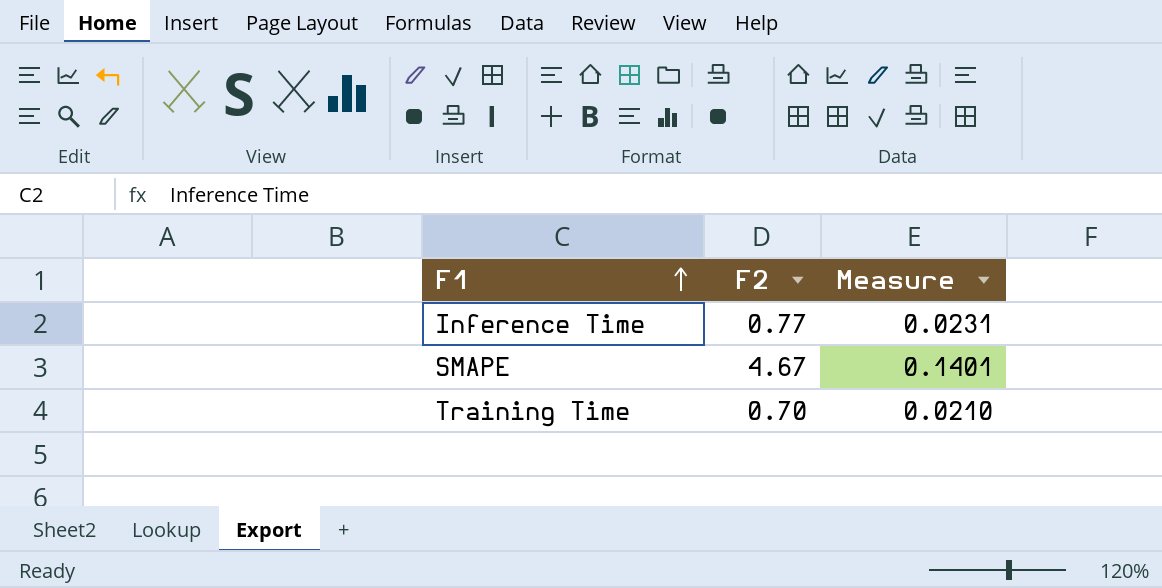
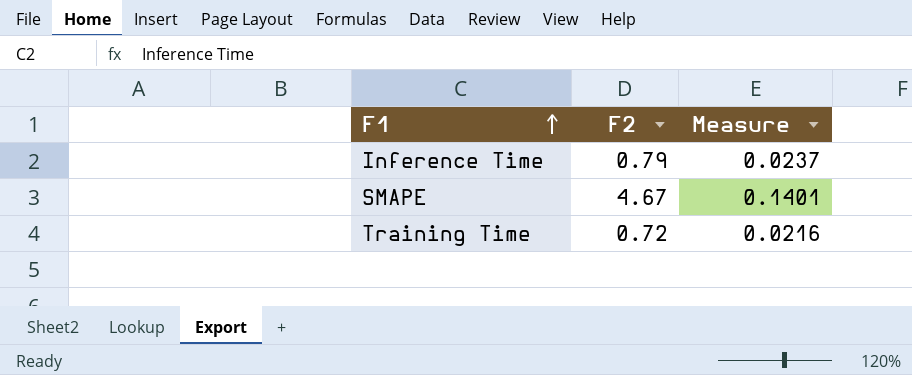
Inference Time | F2: 0.77 -> 0.79
Inference Time | Measure: 0.0231 -> 0.0237
Training Time | F2: 0.70 -> 0.72
Training Time | Measure: 0.0210 -> 0.0216

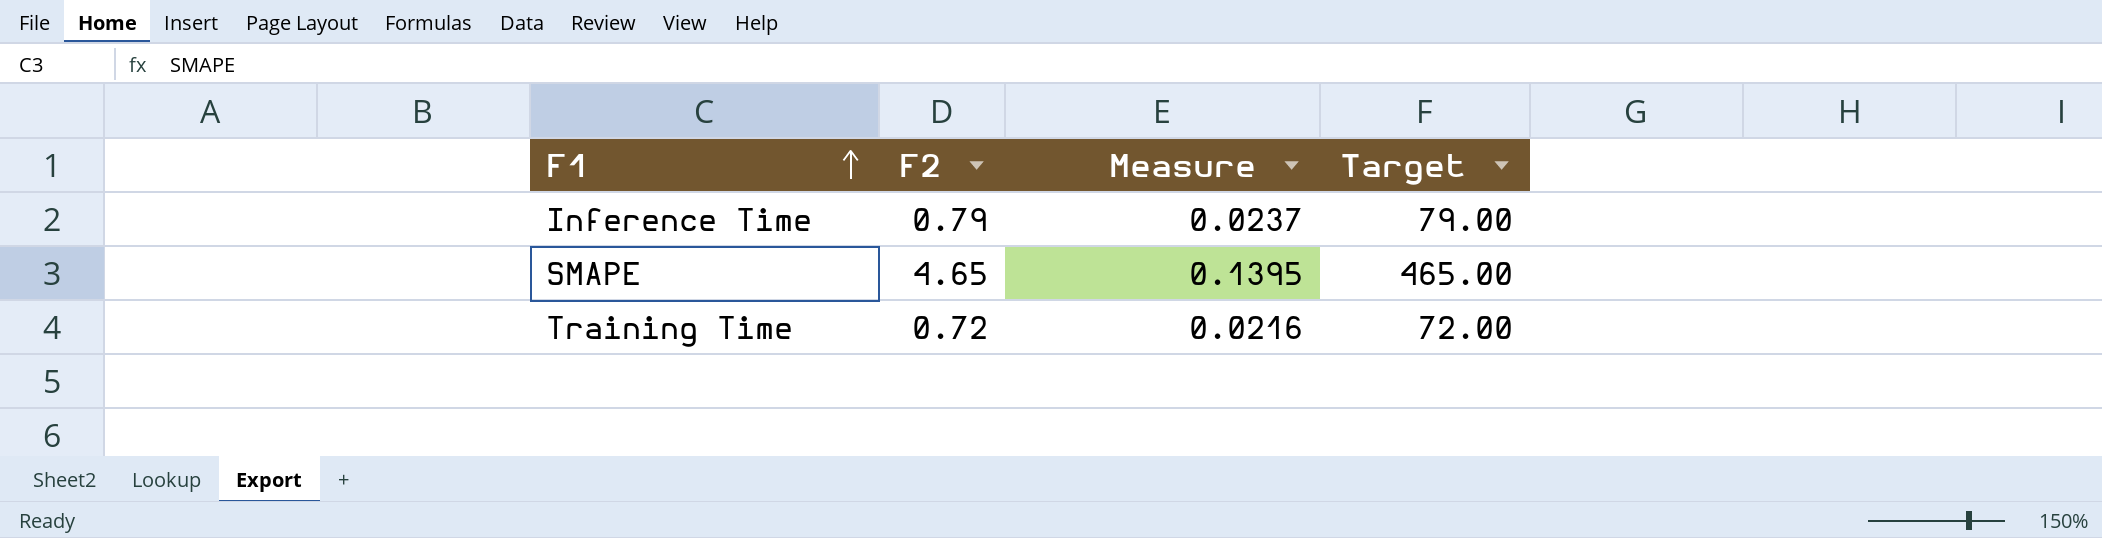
column Target | formula: none -> [F2] * 100
SMAPE | F2: 4.67 -> 4.65
SMAPE | Measure: 0.1401 -> 0.1395

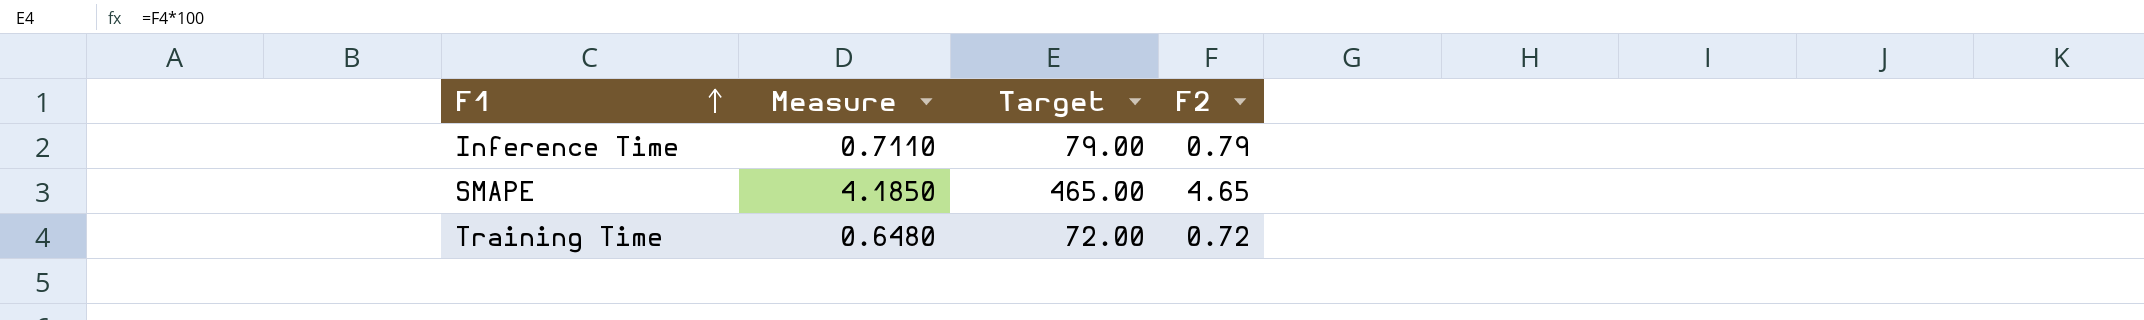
column Measure | formula: [F2] * 0.03 -> [F2] * 0.9
column F2 | position: 2 -> 4

